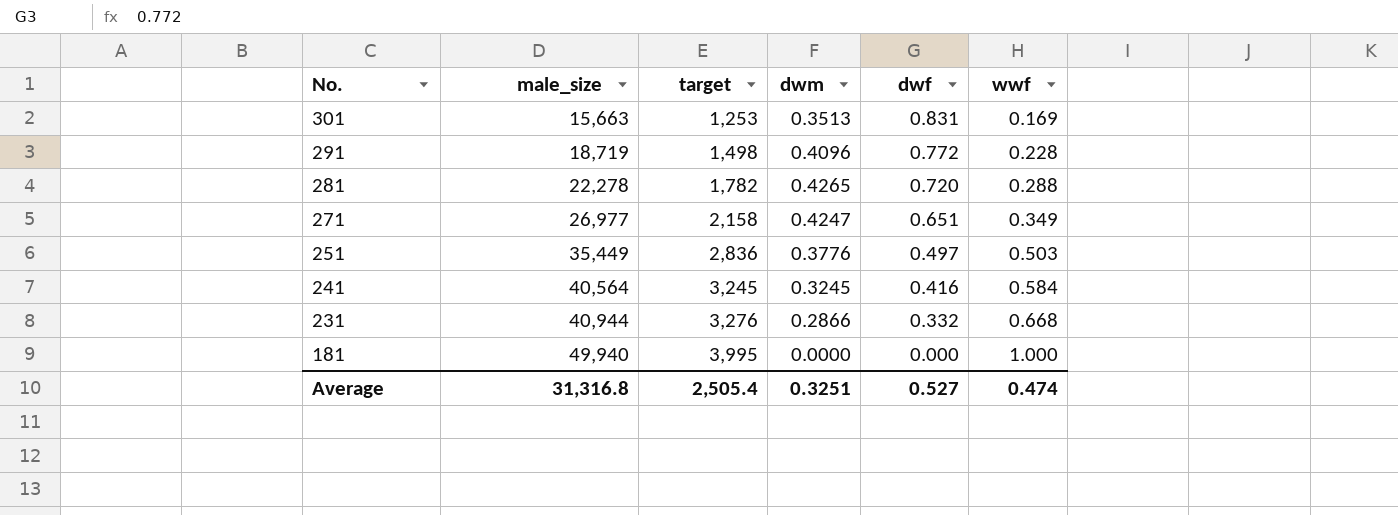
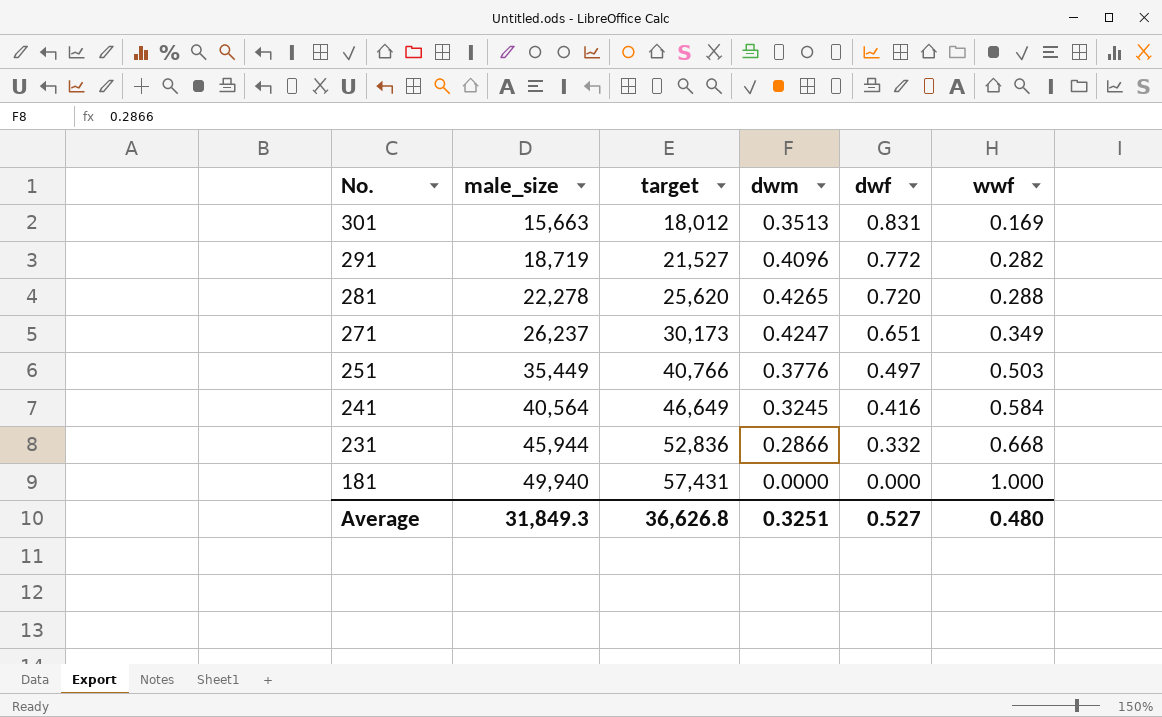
column target | formula: [male_size] * 0.08 -> [male_size] * 1.15
291 | wwf: 0.228 -> 0.282
271 | male_size: 26,977 -> 26,237
231 | male_size: 40,944 -> 45,944
Average | male_size: 31,316.8 -> 31,849.3
Average | target: 2,505.4 -> 36,626.8
Average | wwf: 0.474 -> 0.480

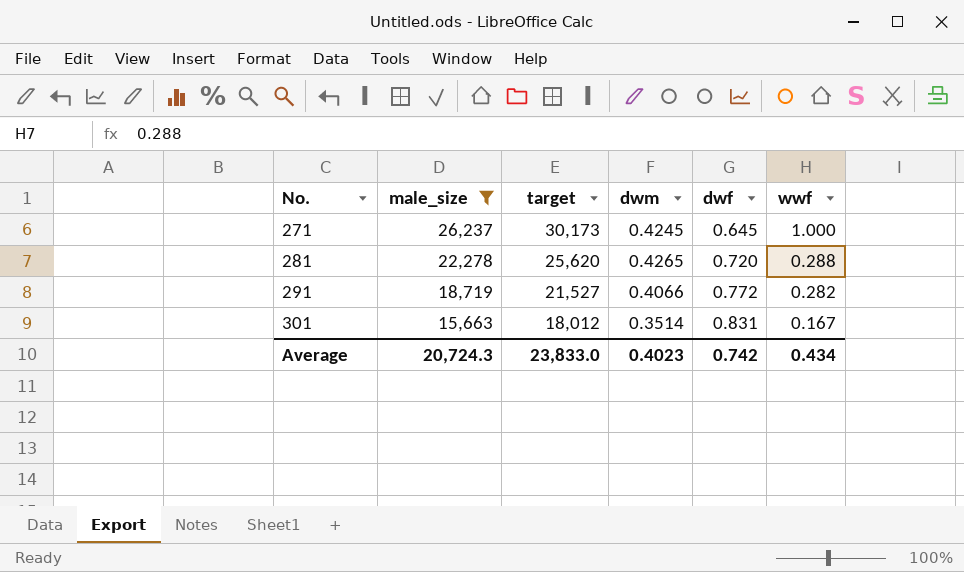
filter: none -> male_size <= 26,237
row order: No. descending -> No. ascending
271 | dwm: 0.4247 -> 0.4245
271 | dwf: 0.651 -> 0.645
271 | wwf: 0.349 -> 1.000
291 | dwm: 0.4096 -> 0.4066
301 | dwm: 0.3513 -> 0.3514
301 | wwf: 0.169 -> 0.167
Average | male_size: 31,849.3 -> 20,724.3
Average | target: 36,626.8 -> 23,833.0
Average | dwm: 0.3251 -> 0.4023
Average | dwf: 0.527 -> 0.742
Average | wwf: 0.480 -> 0.434

